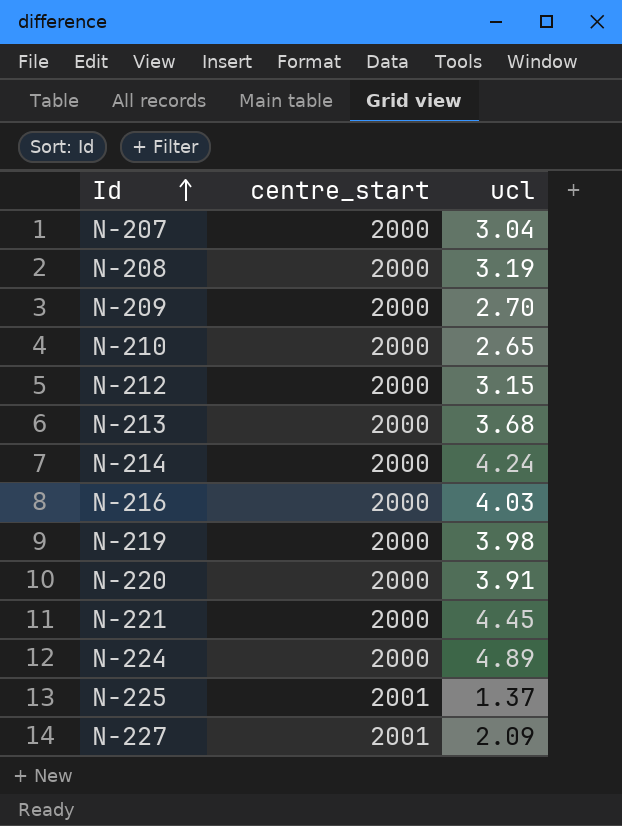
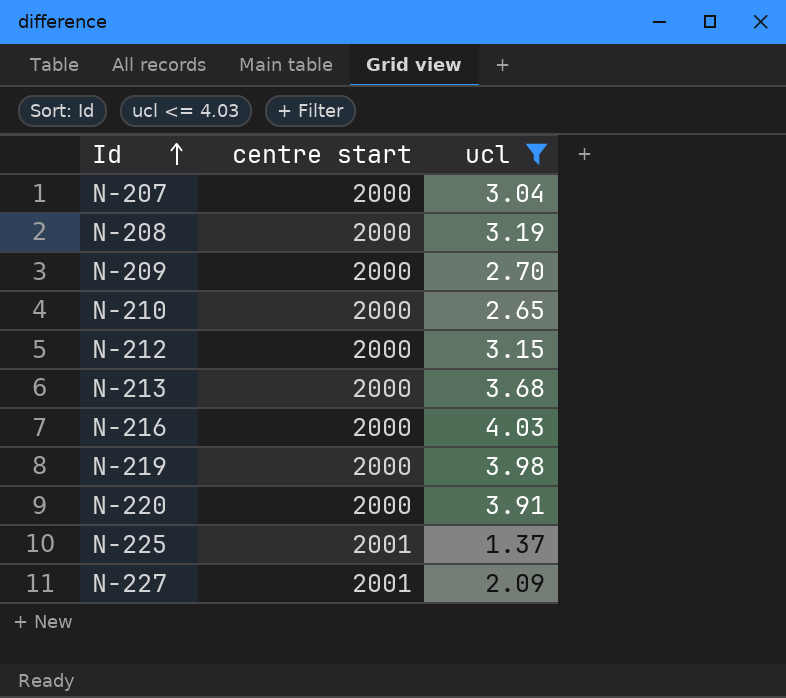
filter: none -> ucl <= 4.03
column name: centre_start -> centre start

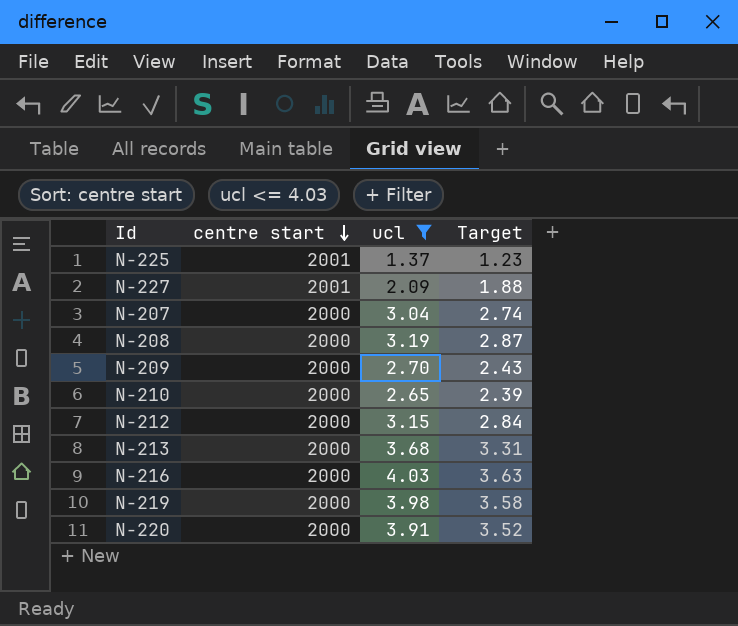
row order: Id ascending -> centre start descending
column Target | formula: none -> [ucl] * 0.9

